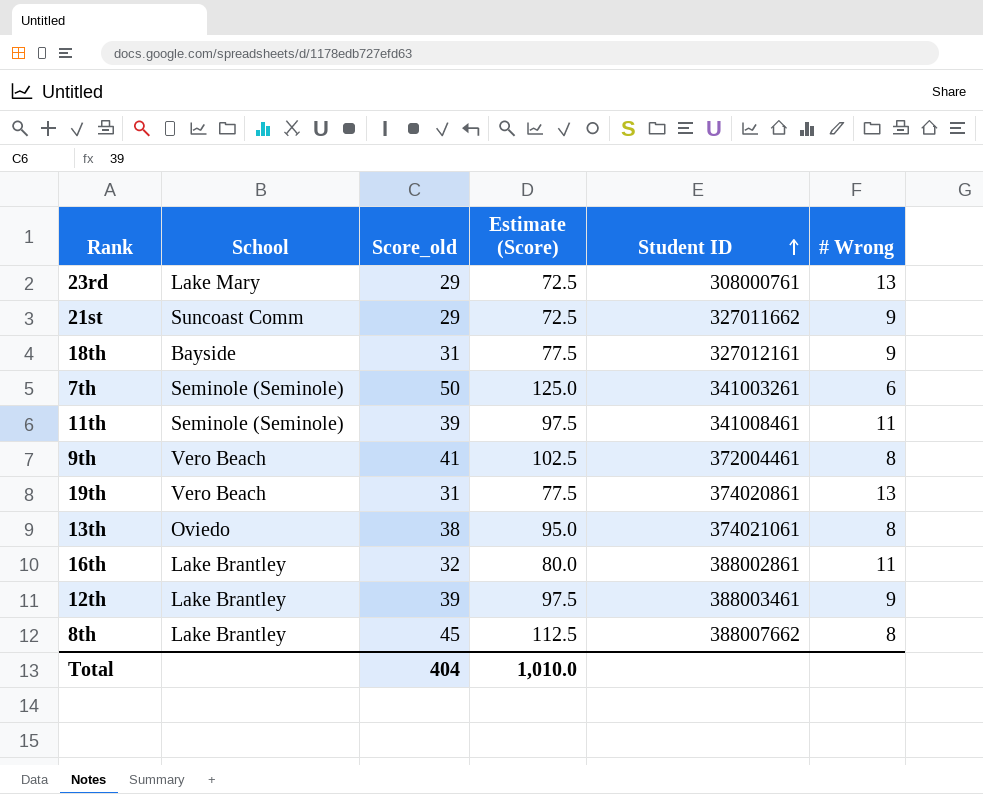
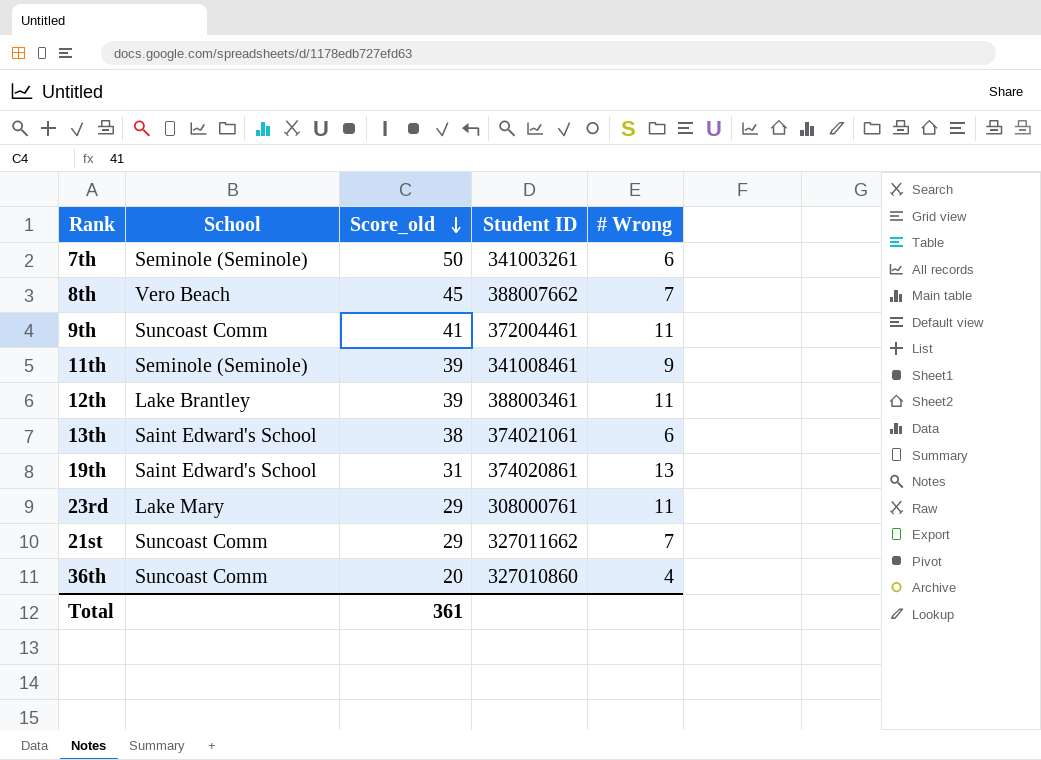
row order: Student ID ascending -> Score_old descending
column Estimate (Score) | formula: [Score_old] * 2.5 -> none
row 18th: Bayside | 31 | 77.5 | 327012161 | 9 -> none
row 16th: Lake Brantley | 32 | 80.0 | 388002861 | 11 -> none
8th | School: Lake Brantley -> Vero Beach
8th | # Wrong: 8 -> 7
9th | School: Vero Beach -> Suncoast Comm
9th | # Wrong: 8 -> 11
11th | # Wrong: 11 -> 9
12th | # Wrong: 9 -> 11
13th | School: Oviedo -> Saint Edward's School
13th | # Wrong: 8 -> 6
19th | School: Vero Beach -> Saint Edward's School
23rd | # Wrong: 13 -> 11
21st | # Wrong: 9 -> 7
row 36th: none -> Suncoast Comm | 20 | 327010860 | 4
Total | Score_old: 404 -> 361

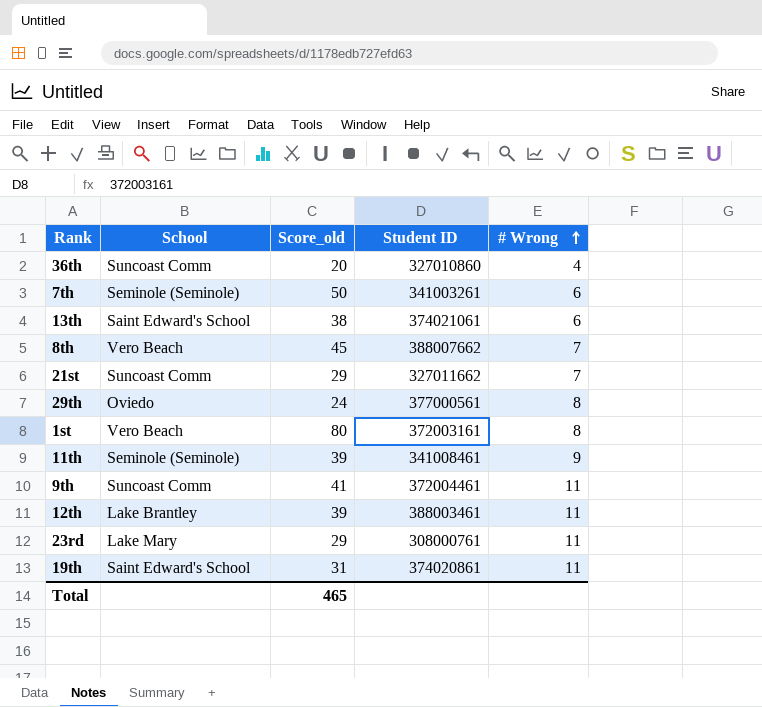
row order: Score_old descending -> # Wrong ascending
row 29th: none -> Oviedo | 24 | 377000561 | 8
row 1st: none -> Vero Beach | 80 | 372003161 | 8
19th | # Wrong: 13 -> 11
Total | Score_old: 361 -> 465

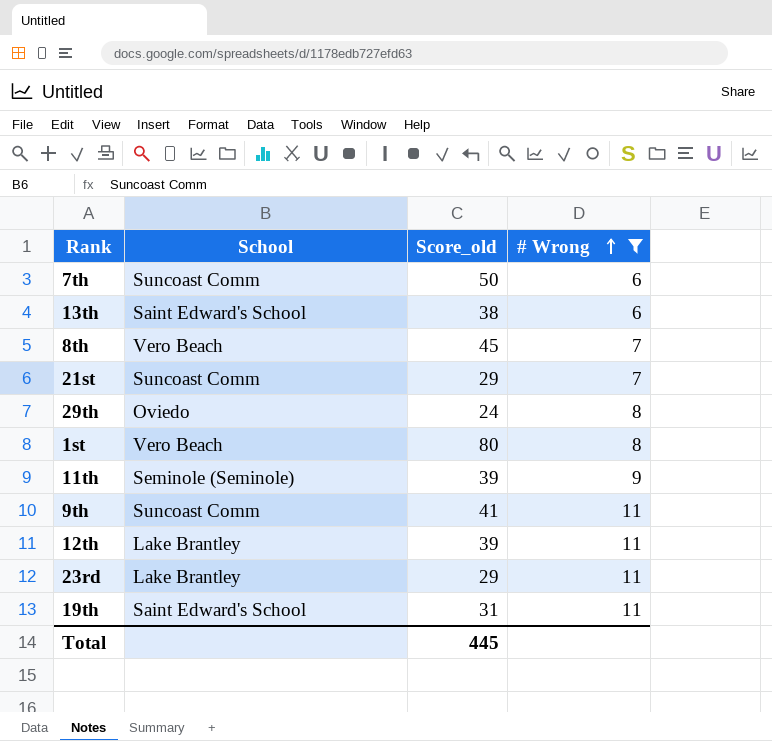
filter: none -> # Wrong != 4
column Student ID | position: 4 -> none
7th | School: Seminole (Seminole) -> Suncoast Comm
23rd | School: Lake Mary -> Lake Brantley
Total | Score_old: 465 -> 445

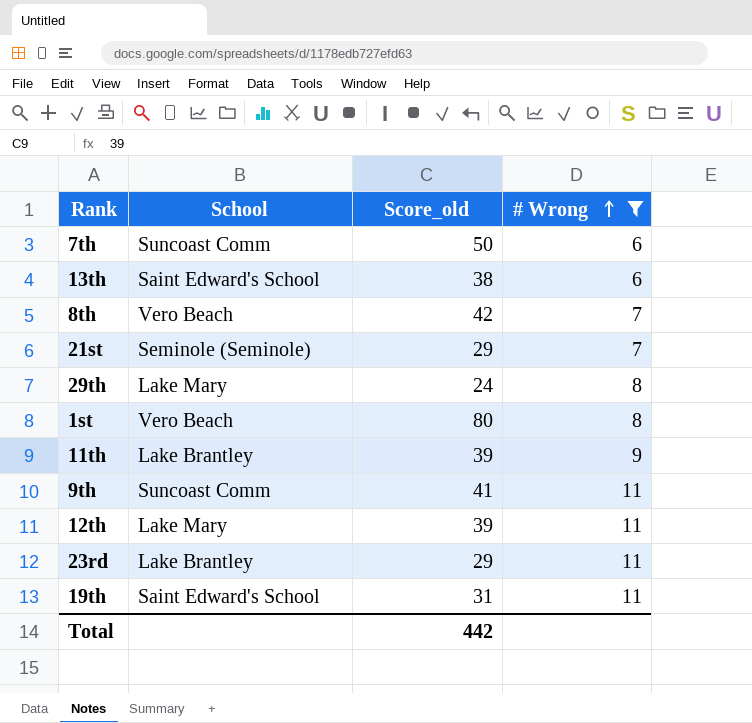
8th | Score_old: 45 -> 42
21st | School: Suncoast Comm -> Seminole (Seminole)
29th | School: Oviedo -> Lake Mary
11th | School: Seminole (Seminole) -> Lake Brantley
12th | School: Lake Brantley -> Lake Mary
Total | Score_old: 445 -> 442

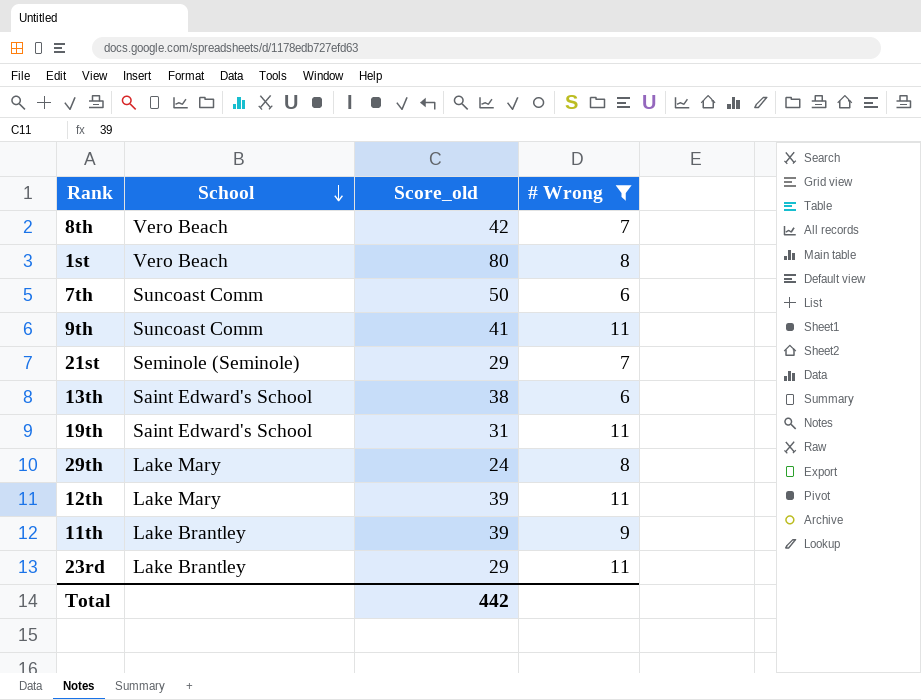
row order: # Wrong ascending -> School descending

